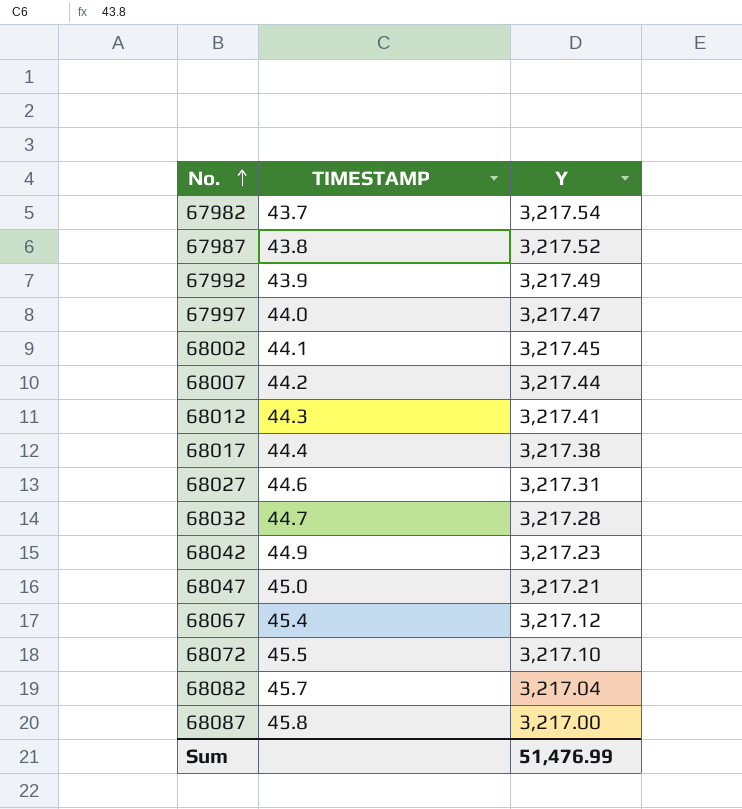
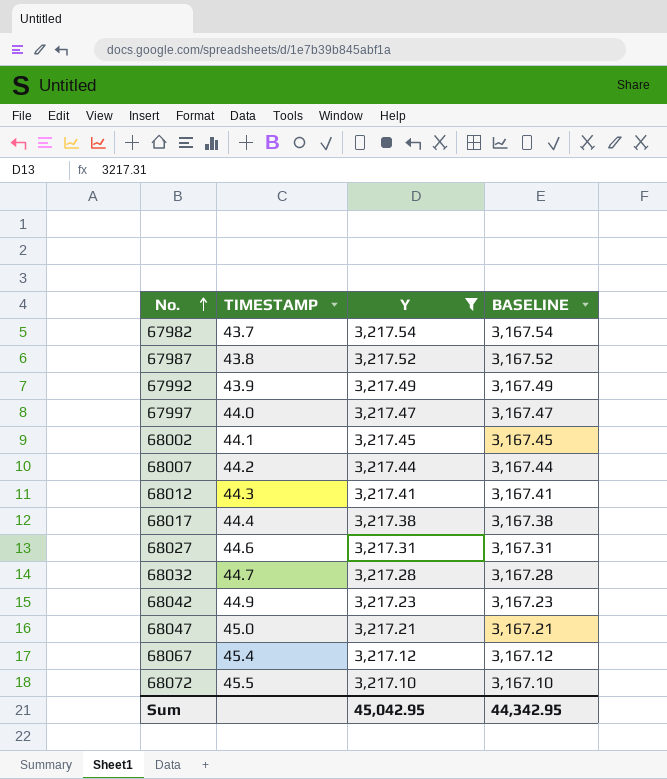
filter: none -> Y >= 3,217.10
column BASELINE | formula: none -> [Y] - 50
Sum | Y: 51,476.99 -> 45,042.95

